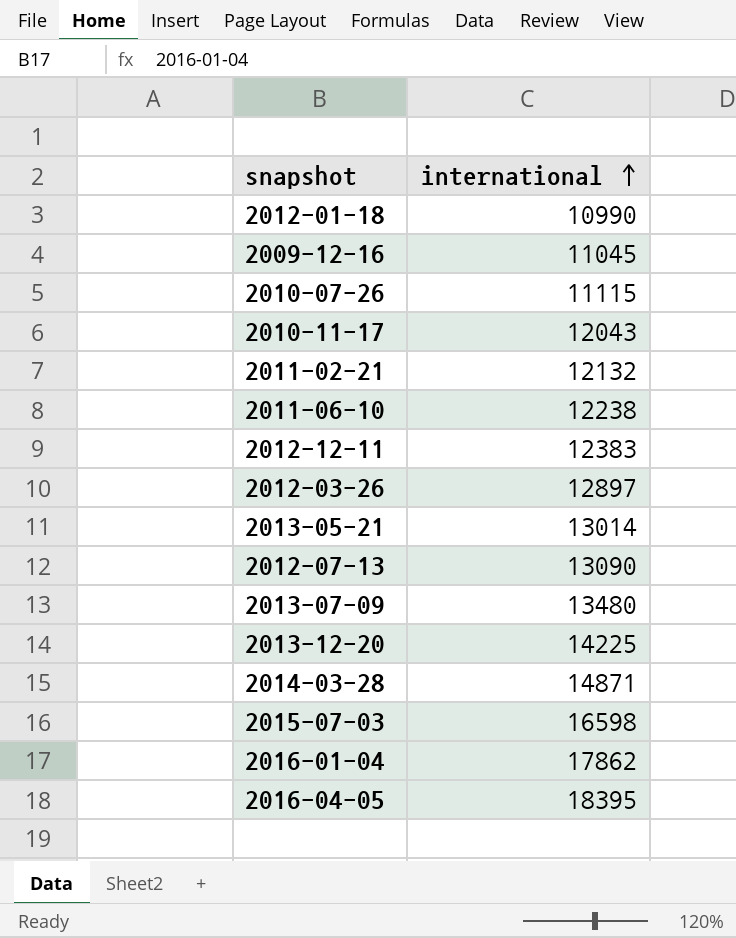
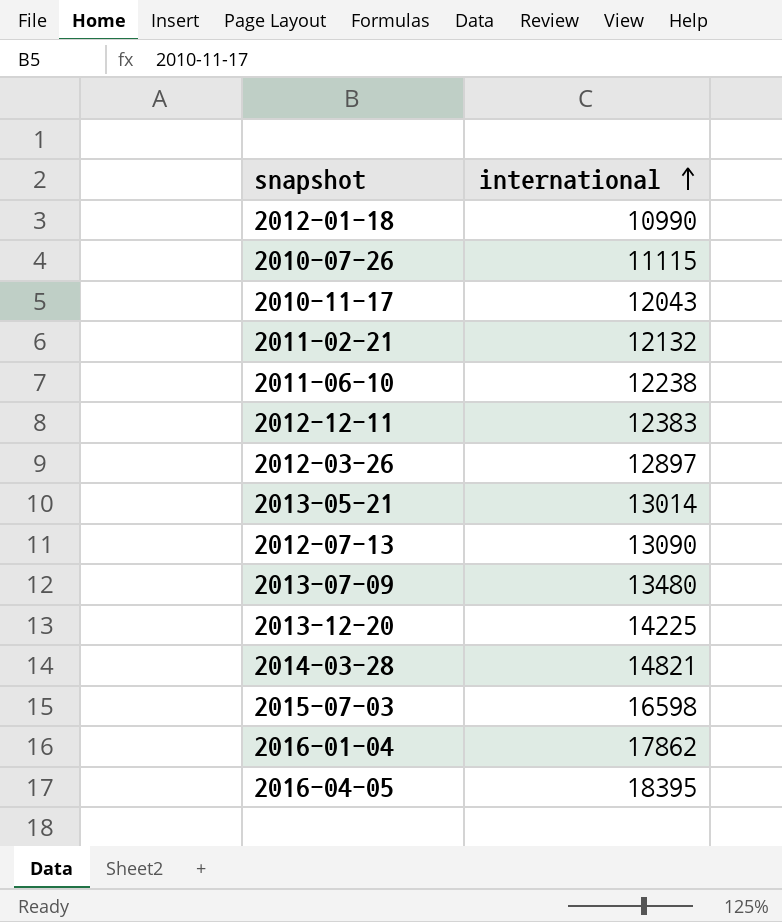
row 2009-12-16: 11045 -> none
2014-03-28 | international: 14871 -> 14821

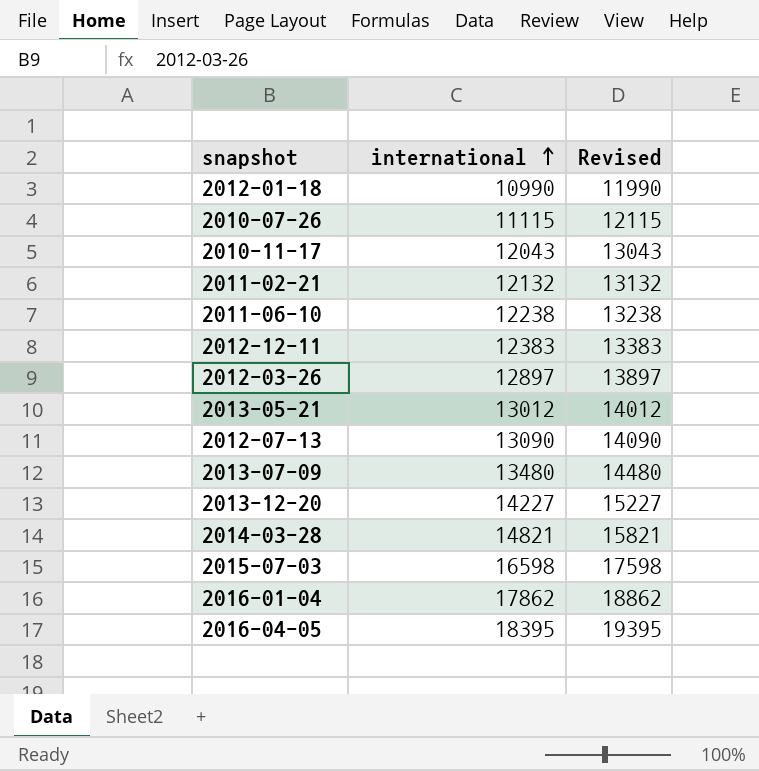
column Revised | formula: none -> [international] + 1000
2013-05-21 | international: 13014 -> 13012
2013-12-20 | international: 14225 -> 14227

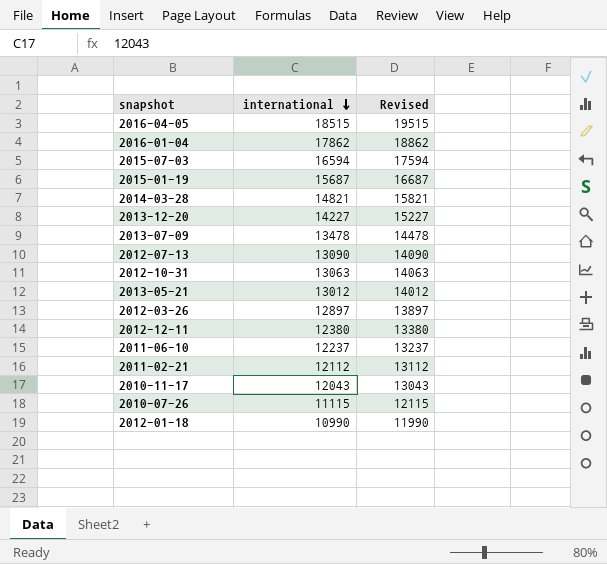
row order: international ascending -> international descending
2016-04-05 | international: 18395 -> 18515
2016-04-05 | Revised: 19395 -> 19515
2015-07-03 | international: 16598 -> 16594
2015-07-03 | Revised: 17598 -> 17594
row 2015-01-19: none -> 15687 | 16687
2013-07-09 | international: 13480 -> 13478
2013-07-09 | Revised: 14480 -> 14478
row 2012-10-31: none -> 13063 | 14063
2012-12-11 | international: 12383 -> 12380
2012-12-11 | Revised: 13383 -> 13380
2011-06-10 | international: 12238 -> 12237
2011-06-10 | Revised: 13238 -> 13237
2011-02-21 | international: 12132 -> 12112
2011-02-21 | Revised: 13132 -> 13112

